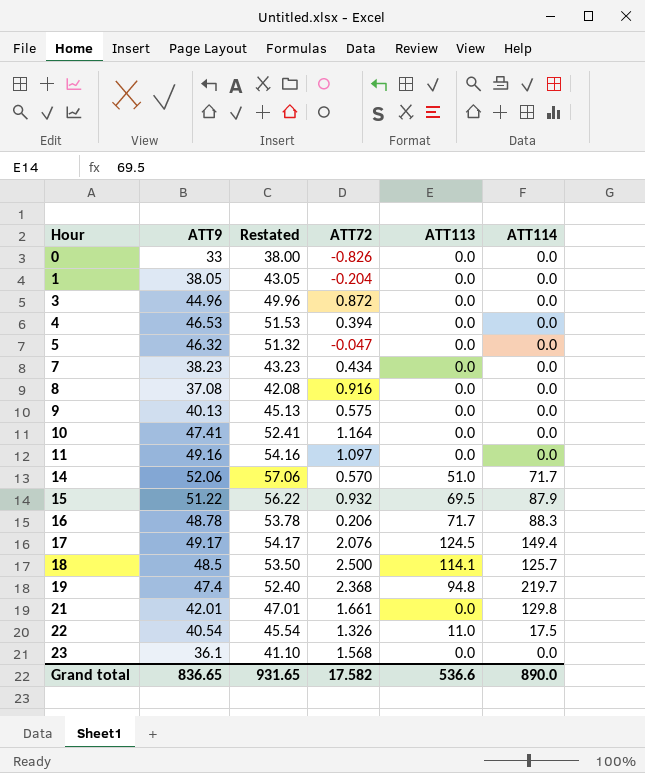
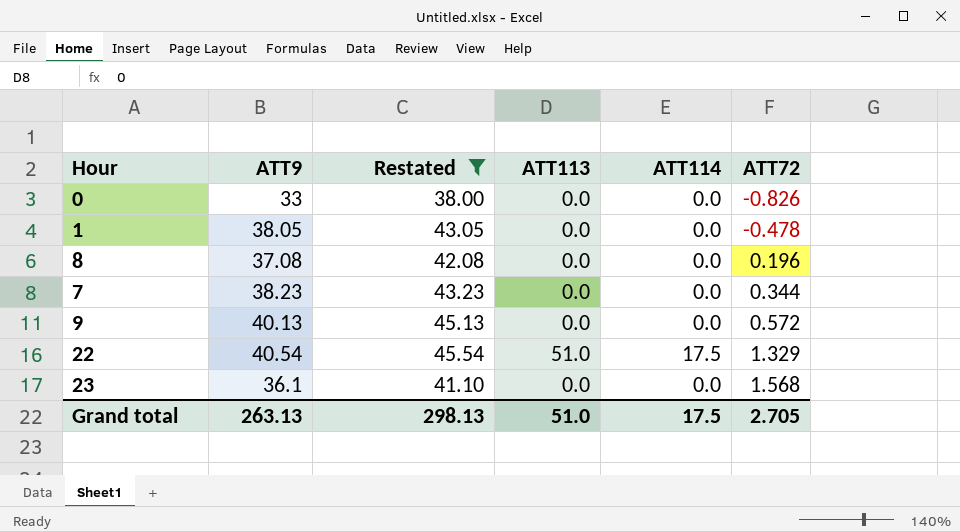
filter: none -> Restated <= 45.54
row order: Hour ascending -> ATT72 ascending
column ATT72 | position: 4 -> 6
1 | ATT72: -0.204 -> -0.478
8 | ATT72: 0.916 -> 0.196
7 | ATT72: 0.434 -> 0.344
9 | ATT72: 0.575 -> 0.572
22 | ATT113: 11.0 -> 51.0
22 | ATT72: 1.326 -> 1.329
Grand total | ATT9: 836.65 -> 263.13
Grand total | Restated: 931.65 -> 298.13
Grand total | ATT113: 536.6 -> 51.0
Grand total | ATT114: 890.0 -> 17.5
Grand total | ATT72: 17.582 -> 2.705

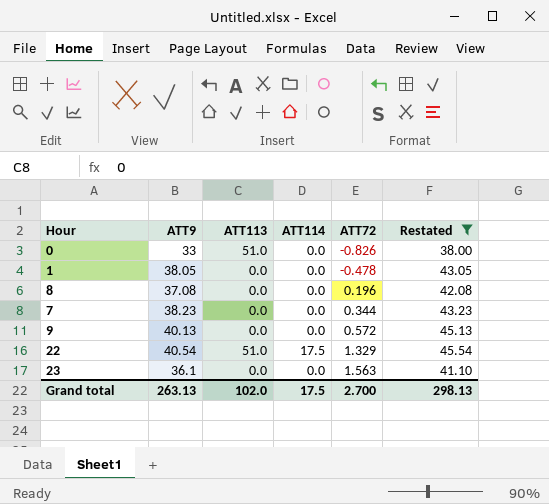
column Restated | position: 3 -> 6
0 | ATT113: 0.0 -> 51.0
23 | ATT72: 1.568 -> 1.563
Grand total | ATT113: 51.0 -> 102.0
Grand total | ATT72: 2.705 -> 2.700

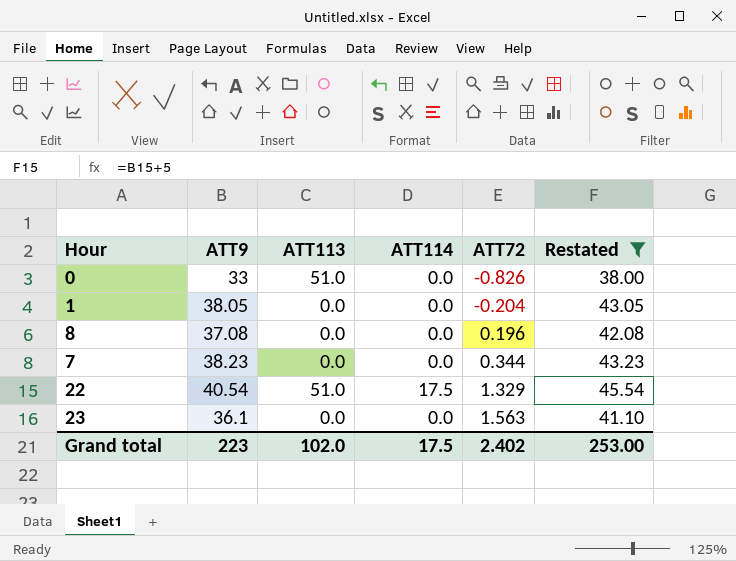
row 9: 40.13 | 0.0 | 0.0 | 0.572 | 45.13 -> none
1 | ATT72: -0.478 -> -0.204
Grand total | ATT9: 263.13 -> 223
Grand total | ATT72: 2.700 -> 2.402
Grand total | Restated: 298.13 -> 253.00

